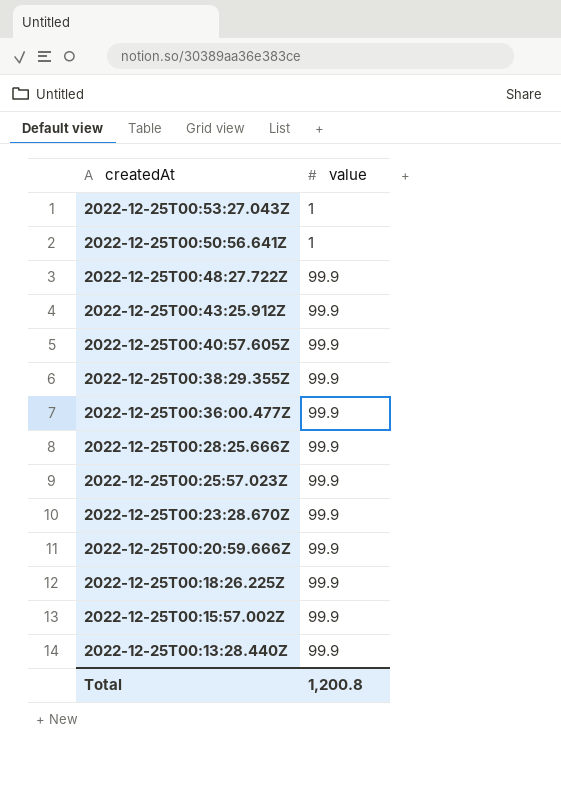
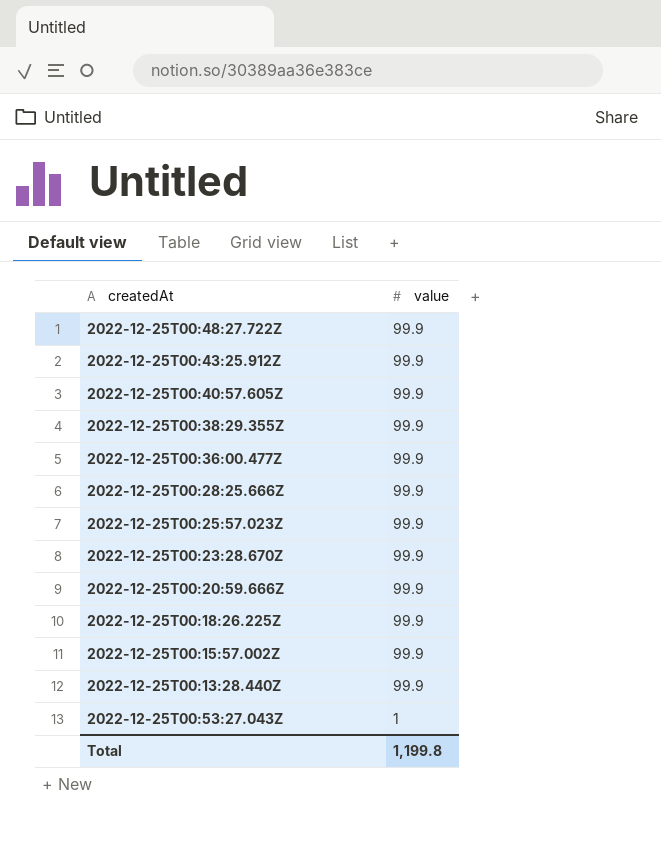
row order: createdAt descending -> value descending
row 2022-12-25T00:50:56.641Z: 1 -> none
Total | value: 1,200.8 -> 1,199.8

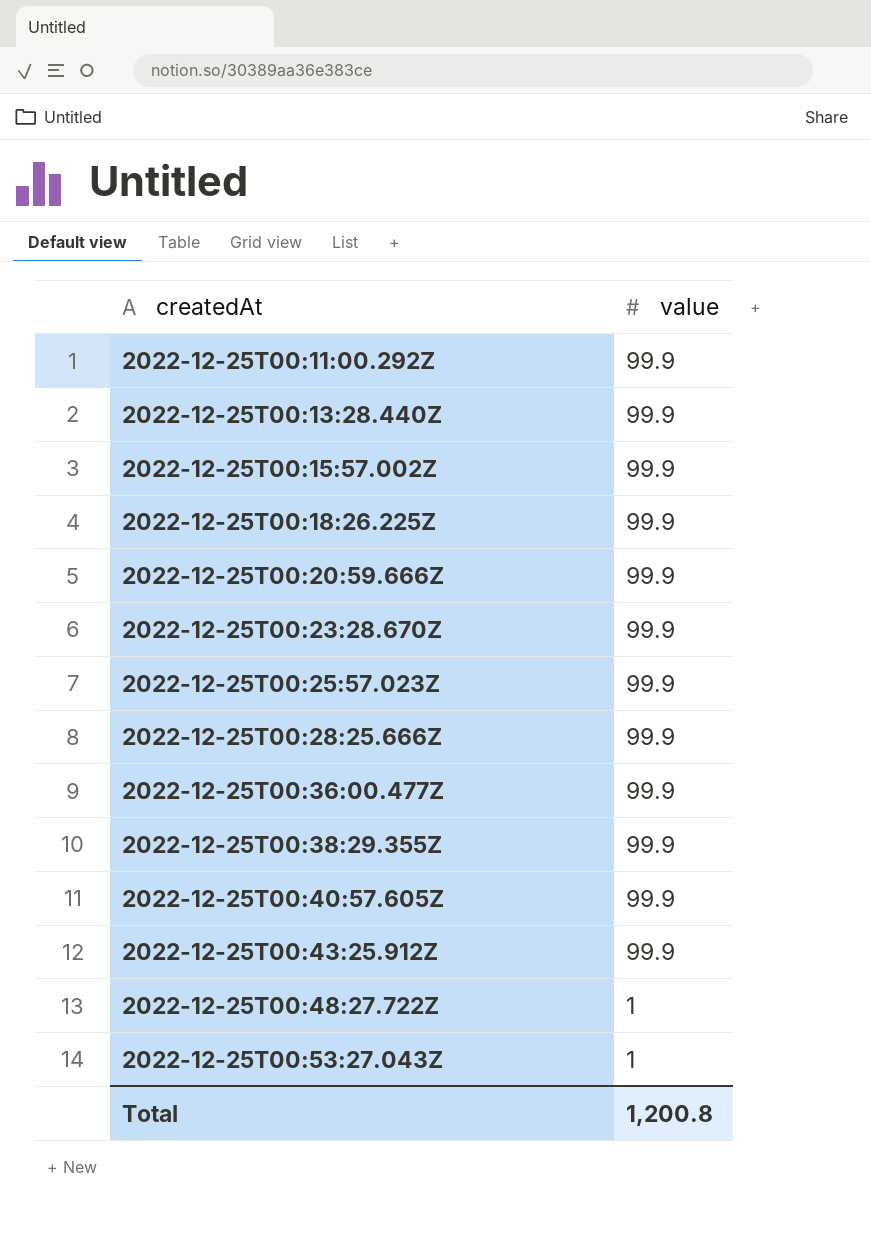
row order: value descending -> createdAt ascending
row 2022-12-25T00:11:00.292Z: none -> 99.9
2022-12-25T00:48:27.722Z | value: 99.9 -> 1
Total | value: 1,199.8 -> 1,200.8

